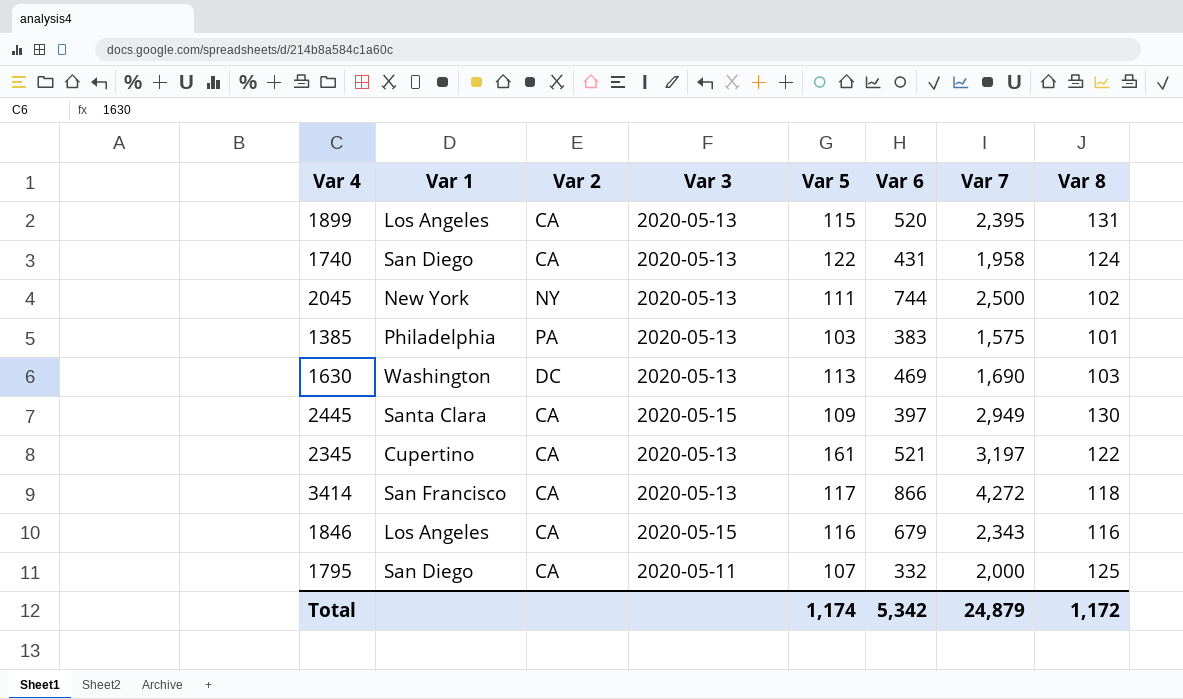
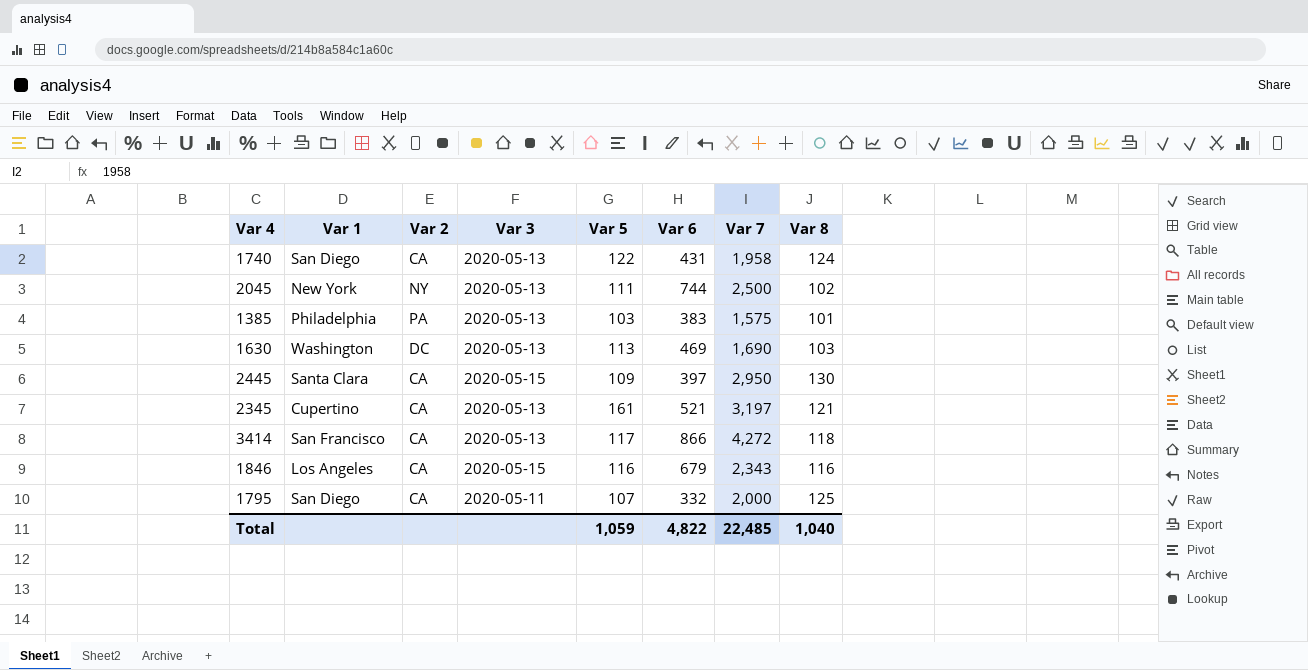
row 1899: Los Angeles | CA | 2020-05-13 | 115 | 520 | 2,395 | 131 -> none
2445 | Var 7: 2,949 -> 2,950
2345 | Var 8: 122 -> 121
Total | Var 5: 1,174 -> 1,059
Total | Var 6: 5,342 -> 4,822
Total | Var 7: 24,879 -> 22,485
Total | Var 8: 1,172 -> 1,040

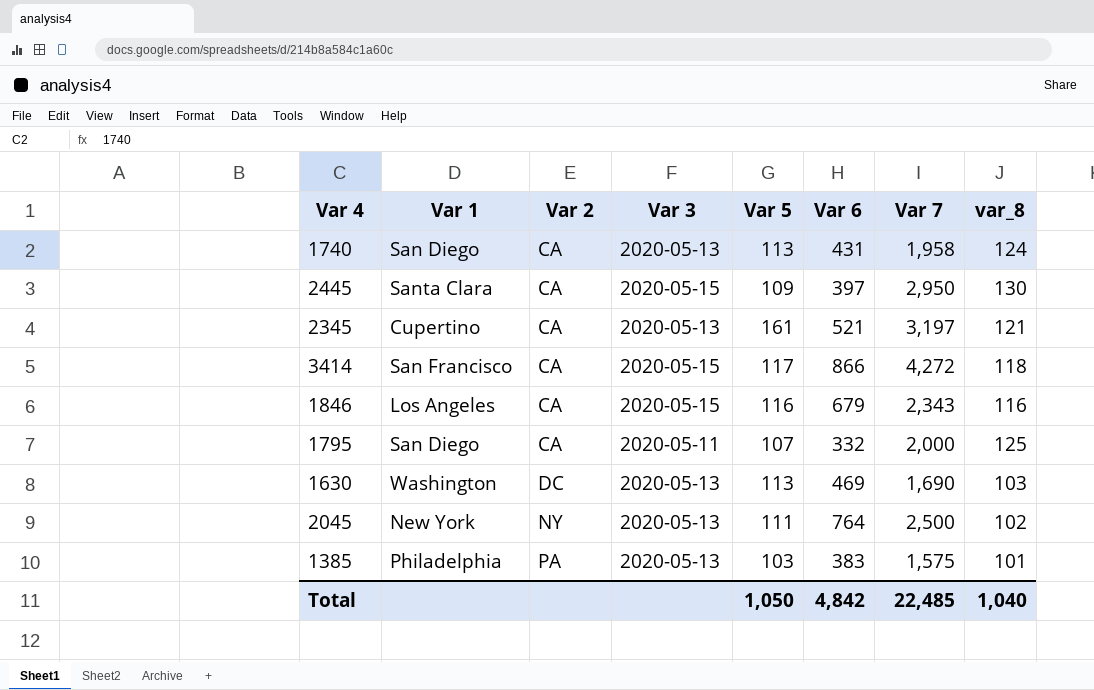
row order: none -> Var 2 ascending
column name: Var 8 -> var_8
1740 | Var 5: 122 -> 113
3414 | Var 3: 2020-05-13 -> 2020-05-15
2045 | Var 6: 744 -> 764
Total | Var 5: 1,059 -> 1,050
Total | Var 6: 4,822 -> 4,842

